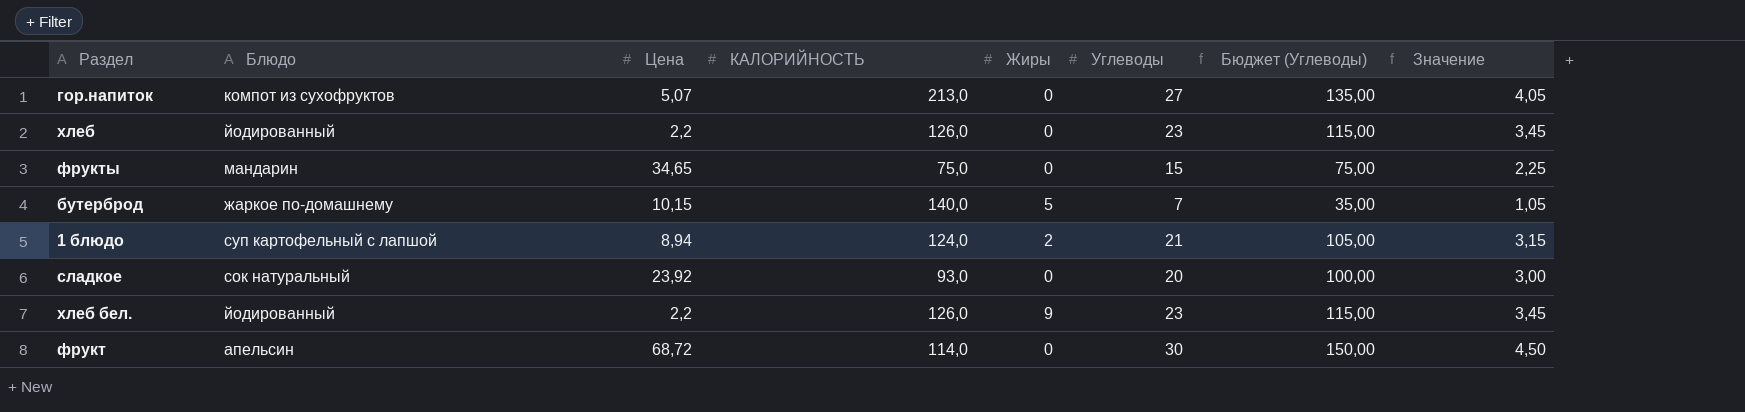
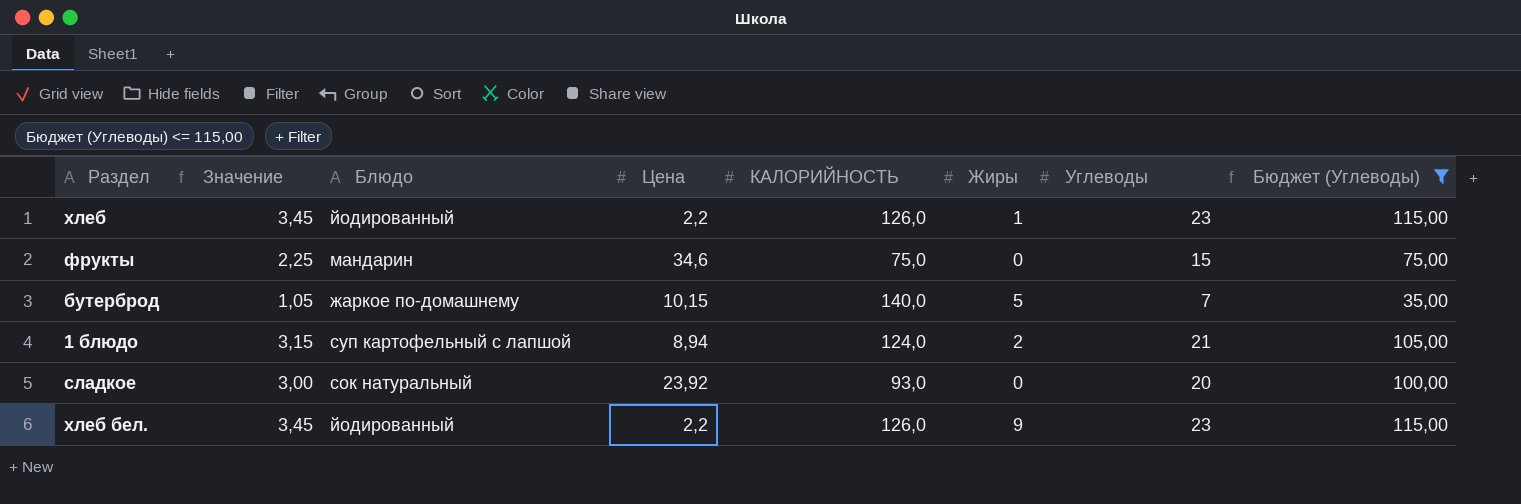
filter: none -> Бюджет (Углеводы) <= 115,00
column Значение | position: 8 -> 2
хлеб | Жиры: 0 -> 1
фрукты | Цена: 34,65 -> 34,6

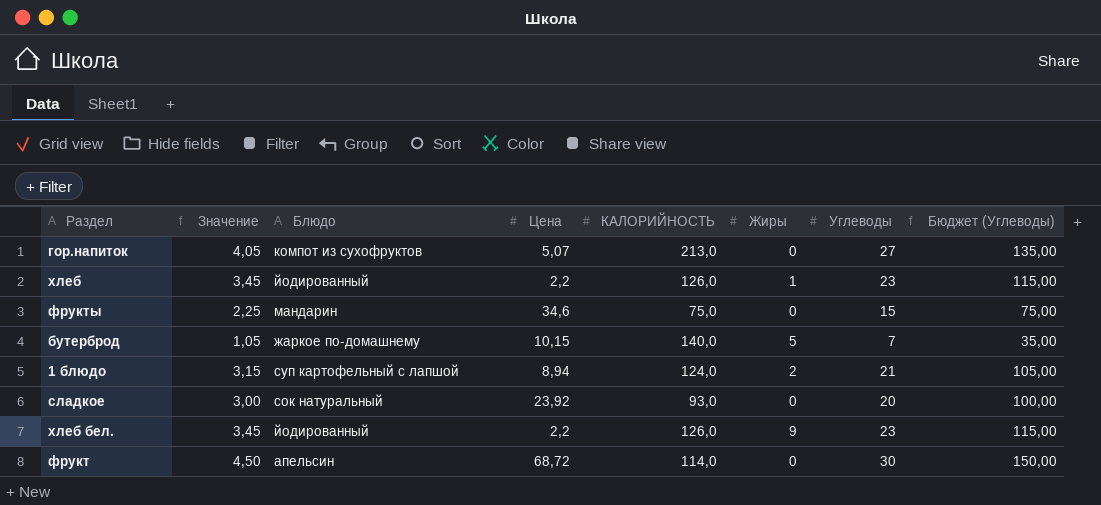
filter: Бюджет (Углеводы) <= 115,00 -> none

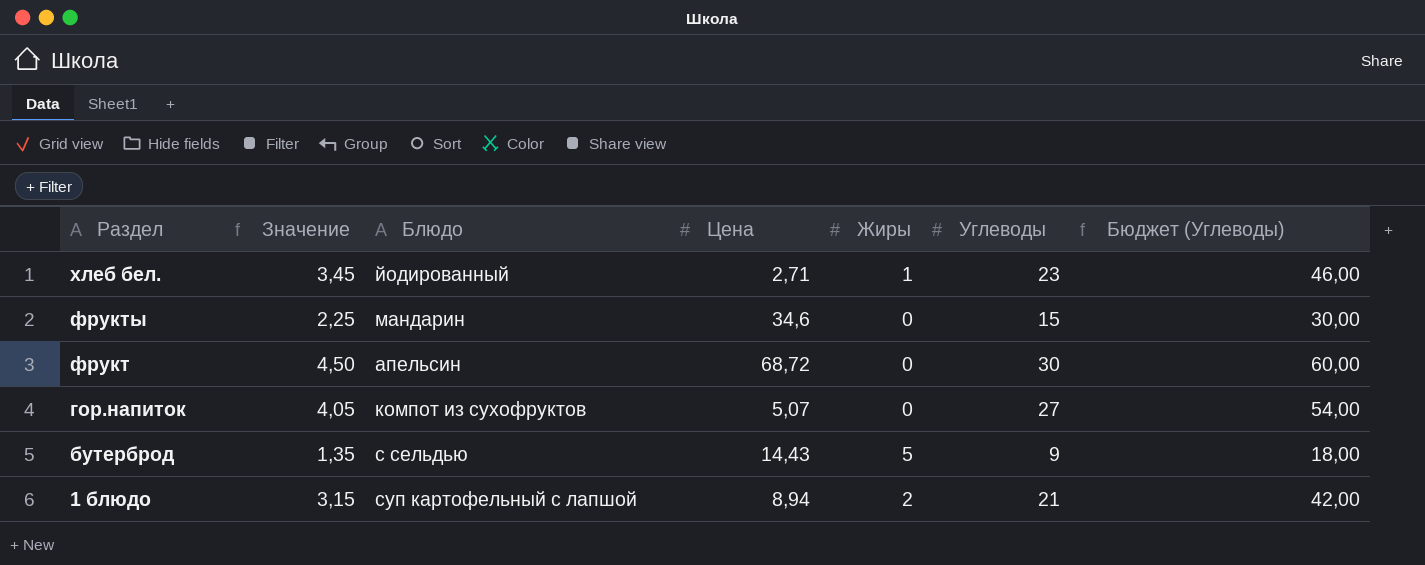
row order: none -> Раздел descending
column КАЛОРИЙНОСТЬ | position: 5 -> none
column Бюджет (Углеводы) | formula: [Углеводы] * 5 -> [Углеводы] * 2
row хлеб: 3,45 | йодированный | 2,2 | 126,0 | 1 | 23 | 115,00 -> none
row сладкое: 3,00 | сок натуральный | 23,92 | 93,0 | 0 | 20 | 100,00 -> none
хлеб бел. | Цена: 2,2 -> 2,71
хлеб бел. | Жиры: 9 -> 1
бутерброд | Значение: 1,05 -> 1,35
бутерброд | Блюдо: жаркое по-домашнему -> с сельдью
бутерброд | Цена: 10,15 -> 14,43
бутерброд | Углеводы: 7 -> 9

